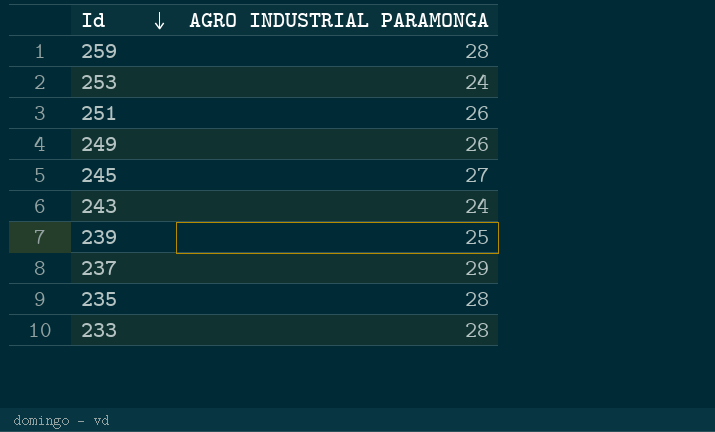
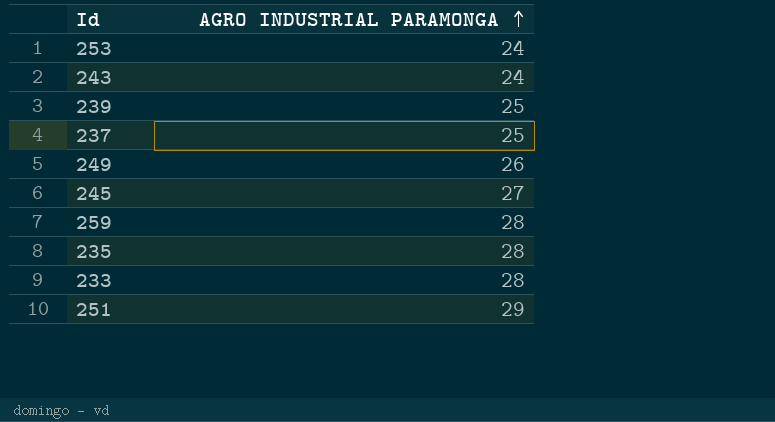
row order: Id descending -> AGRO INDUSTRIAL PARAMONGA ascending
237 | AGRO INDUSTRIAL PARAMONGA: 29 -> 25
251 | AGRO INDUSTRIAL PARAMONGA: 26 -> 29

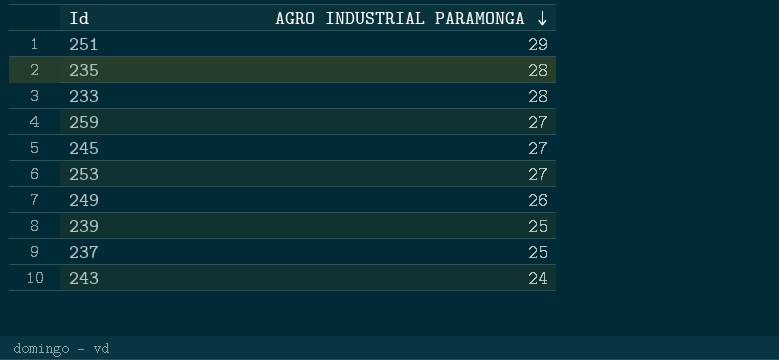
row order: AGRO INDUSTRIAL PARAMONGA ascending -> AGRO INDUSTRIAL PARAMONGA descending
259 | AGRO INDUSTRIAL PARAMONGA: 28 -> 27
253 | AGRO INDUSTRIAL PARAMONGA: 24 -> 27

